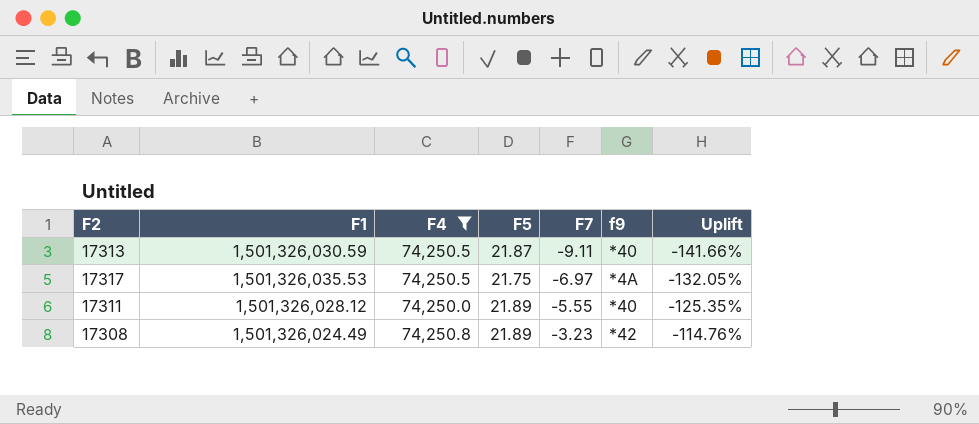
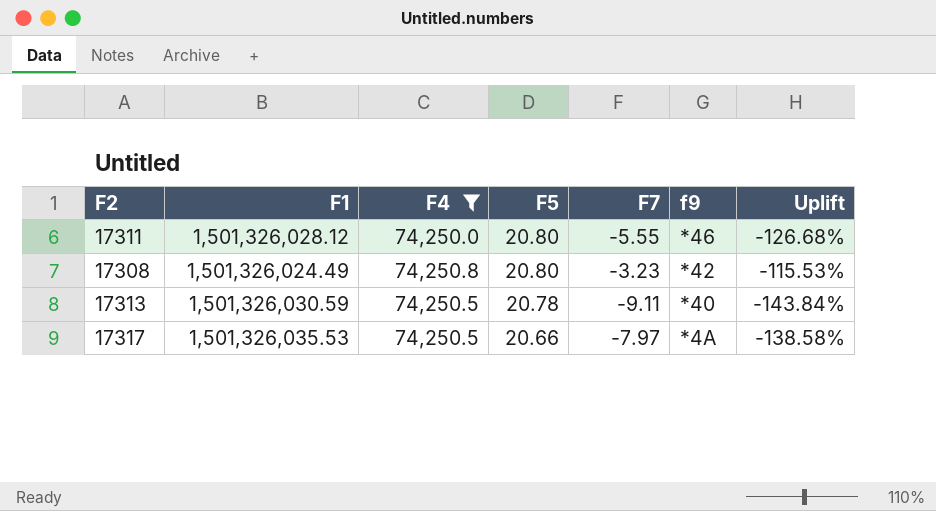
row order: F7 ascending -> F5 descending
17311 | F5: 21.89 -> 20.80
17311 | f9: *40 -> *46
17311 | Uplift: -125.35% -> -126.68%
17308 | F5: 21.89 -> 20.80
17308 | Uplift: -114.76% -> -115.53%
17313 | F5: 21.87 -> 20.78
17313 | Uplift: -141.66% -> -143.84%
17317 | F5: 21.75 -> 20.66
17317 | F7: -6.97 -> -7.97
17317 | Uplift: -132.05% -> -138.58%

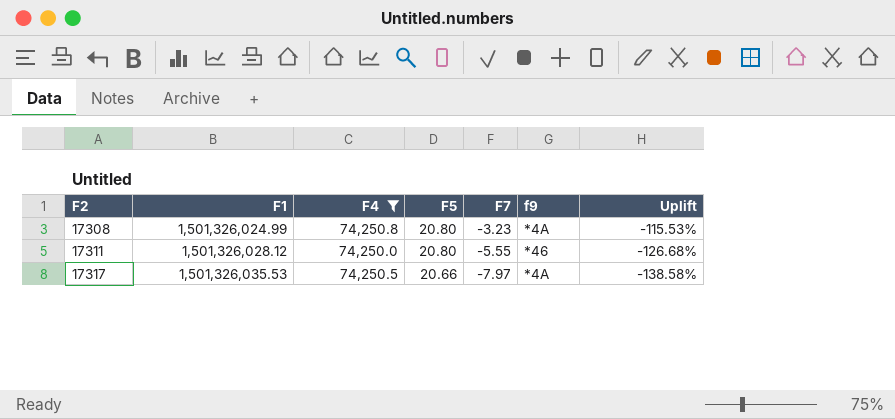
row order: F5 descending -> F2 ascending
row 17313: 1,501,326,030.59 | 74,250.5 | 20.78 | -9.11 | *40 | -143.84% -> none
17308 | F1: 1,501,326,024.49 -> 1,501,326,024.99
17308 | f9: *42 -> *4A

